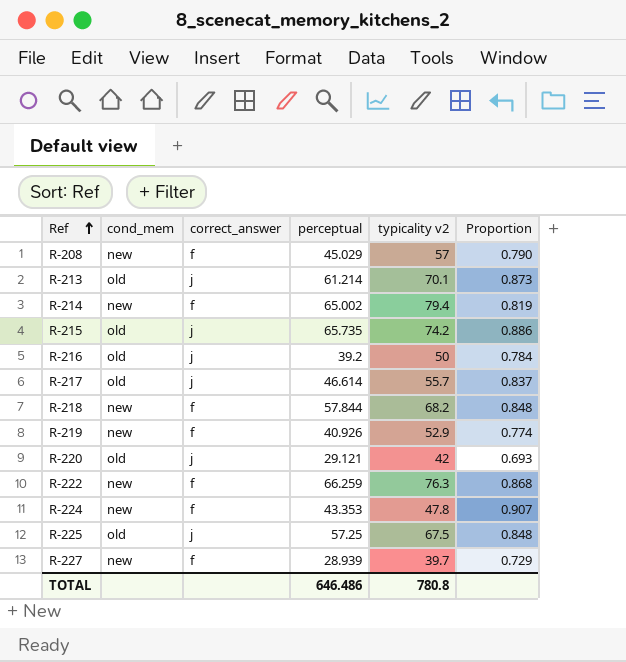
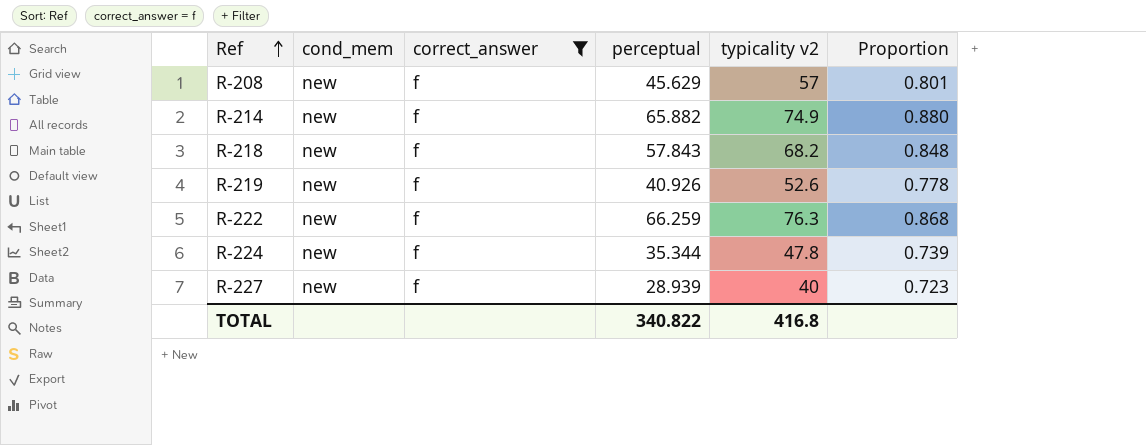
filter: none -> correct_answer = f
R-208 | perceptual: 45.029 -> 45.629
R-208 | Proportion: 0.790 -> 0.801
R-214 | perceptual: 65.002 -> 65.882
R-214 | typicality v2: 79.4 -> 74.9
R-214 | Proportion: 0.819 -> 0.880
R-218 | perceptual: 57.844 -> 57.843
R-219 | typicality v2: 52.9 -> 52.6
R-219 | Proportion: 0.774 -> 0.778
R-224 | perceptual: 43.353 -> 35.344
R-224 | Proportion: 0.907 -> 0.739
R-227 | typicality v2: 39.7 -> 40
R-227 | Proportion: 0.729 -> 0.723
TOTAL | perceptual: 646.486 -> 340.822
TOTAL | typicality v2: 780.8 -> 416.8

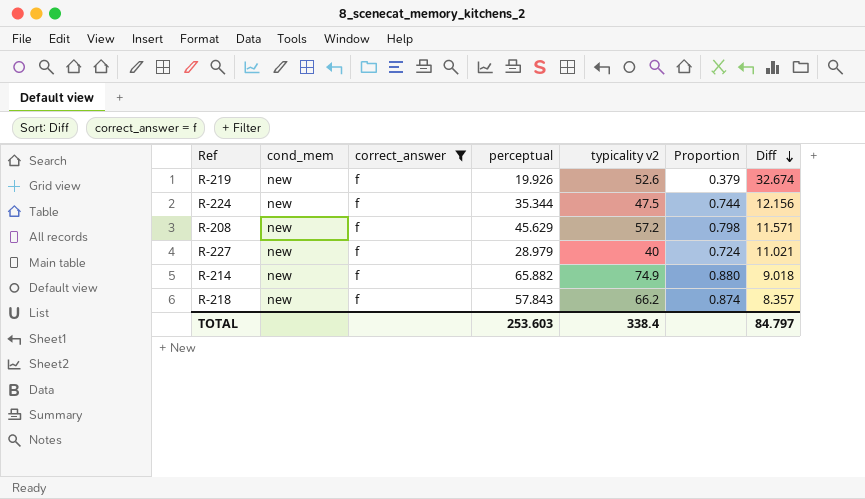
row order: Ref ascending -> Diff descending
column Diff | formula: none -> [typicality v2] - [perceptual]
row R-222: new | f | 66.259 | 76.3 | 0.868 -> none
R-219 | perceptual: 40.926 -> 19.926
R-219 | Proportion: 0.778 -> 0.379
R-224 | typicality v2: 47.8 -> 47.5
R-224 | Proportion: 0.739 -> 0.744
R-208 | typicality v2: 57 -> 57.2
R-208 | Proportion: 0.801 -> 0.798
R-227 | perceptual: 28.939 -> 28.979
R-227 | Proportion: 0.723 -> 0.724
R-218 | typicality v2: 68.2 -> 66.2
R-218 | Proportion: 0.848 -> 0.874
TOTAL | perceptual: 340.822 -> 253.603
TOTAL | typicality v2: 416.8 -> 338.4

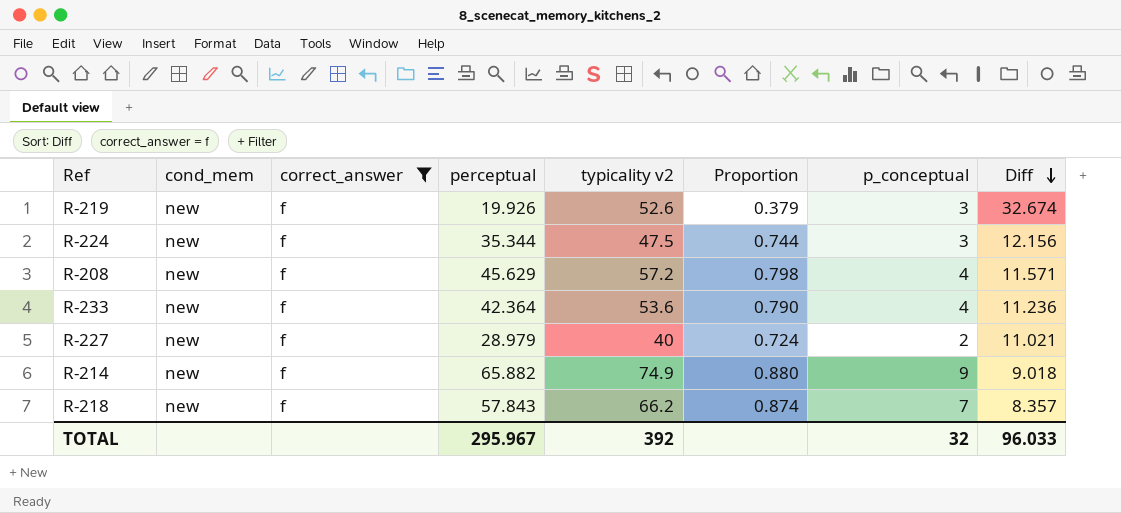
column p_conceptual | position: none -> 7
row R-233: none -> new | f | 42.364 | 53.6 | 0.790 | 4 | 11.236
TOTAL | perceptual: 253.603 -> 295.967
TOTAL | typicality v2: 338.4 -> 392
TOTAL | Diff: 84.797 -> 96.033

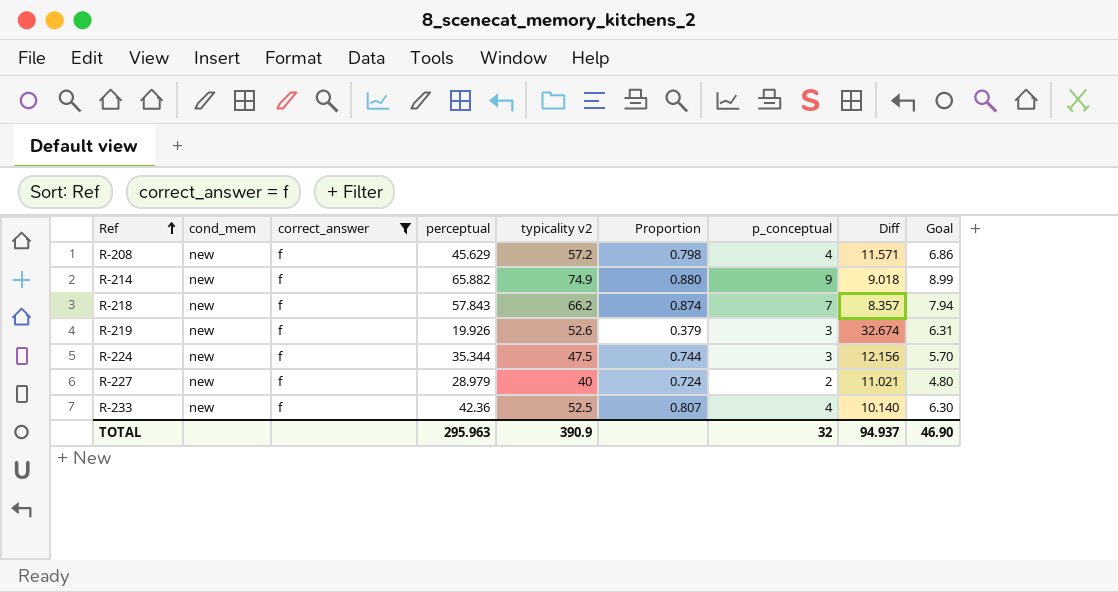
row order: Diff descending -> Ref ascending
column Goal | formula: none -> [typicality v2] * 0.12
R-233 | perceptual: 42.364 -> 42.36
R-233 | typicality v2: 53.6 -> 52.5
R-233 | Proportion: 0.790 -> 0.807
R-233 | Diff: 11.236 -> 10.140
TOTAL | perceptual: 295.967 -> 295.963
TOTAL | typicality v2: 392 -> 390.9
TOTAL | Diff: 96.033 -> 94.937

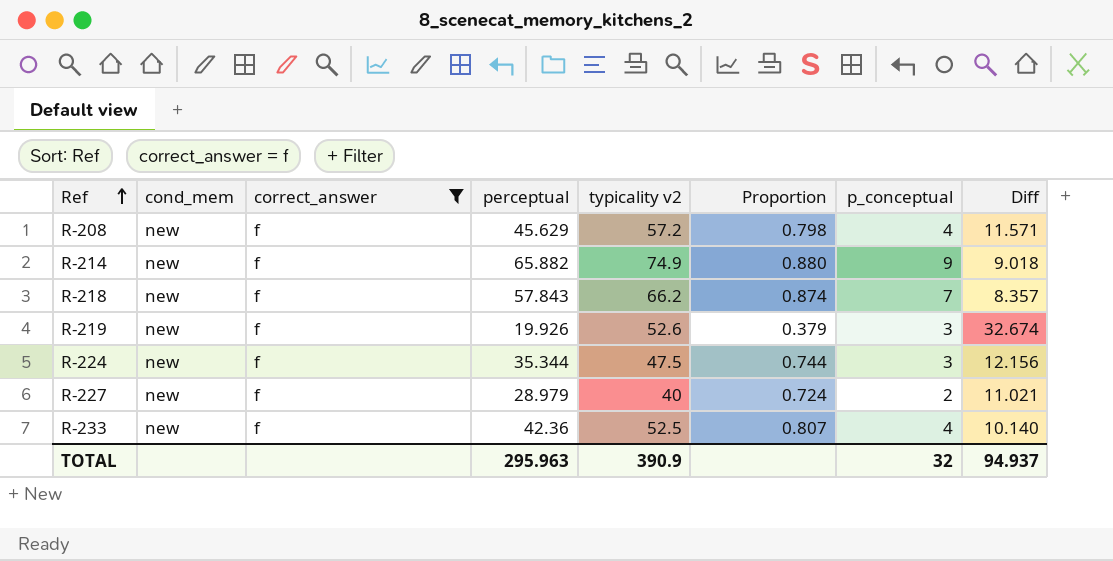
column Goal | formula: [typicality v2] * 0.12 -> none

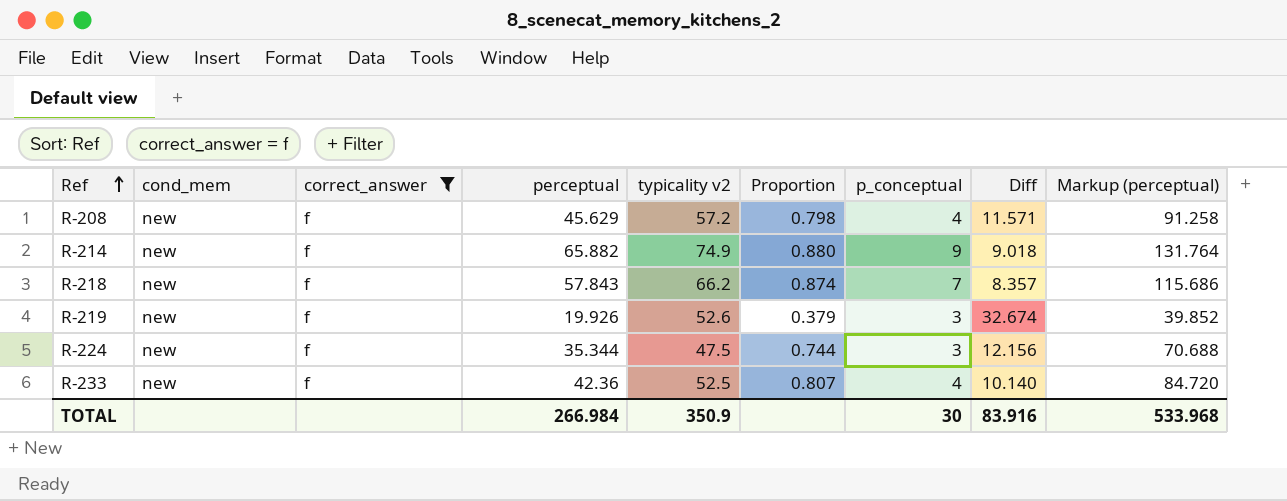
column Markup (perceptual) | formula: none -> [perceptual] * 2
row R-227: new | f | 28.979 | 40 | 0.724 | 2 | 11.021 -> none
TOTAL | perceptual: 295.963 -> 266.984
TOTAL | typicality v2: 390.9 -> 350.9
TOTAL | p_conceptual: 32 -> 30
TOTAL | Diff: 94.937 -> 83.916

